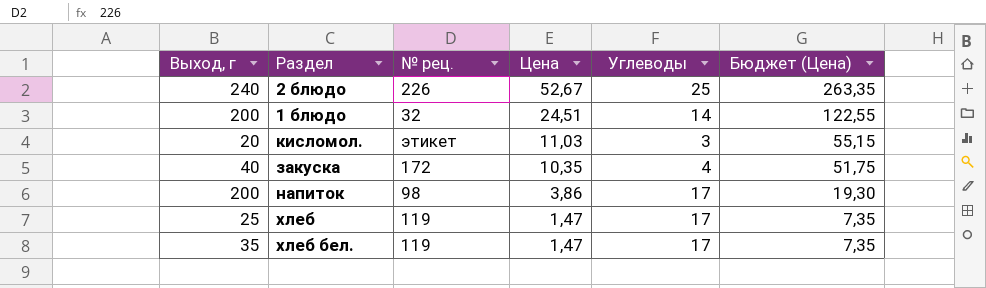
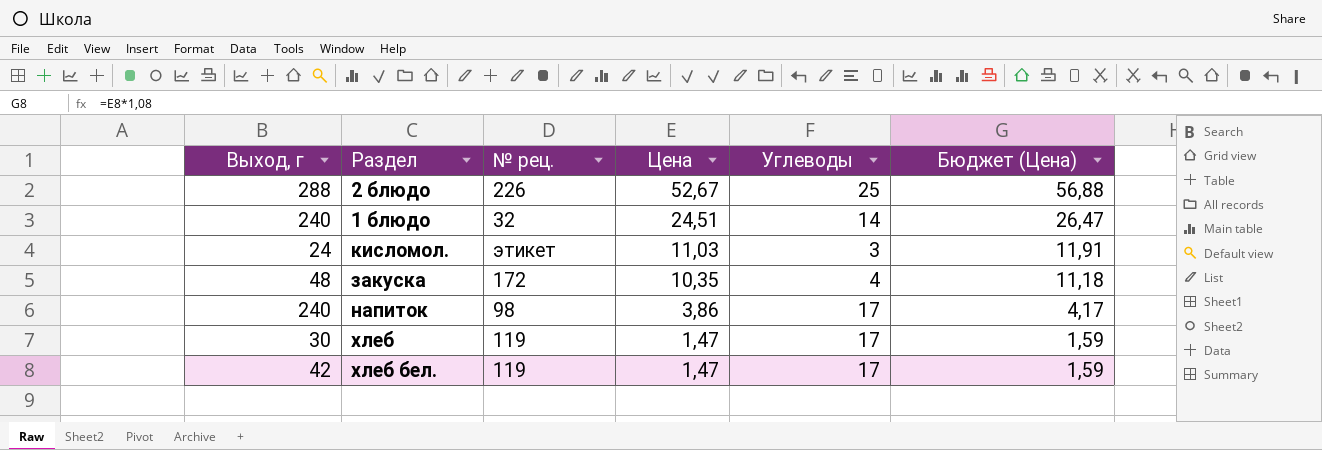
column Бюджет (Цена) | formula: [Цена] * 5 -> [Цена] * 1,08
2 блюдо | Выход, г: 240 -> 288
1 блюдо | Выход, г: 200 -> 240
кисломол. | Выход, г: 20 -> 24
закуска | Выход, г: 40 -> 48
напиток | Выход, г: 200 -> 240
хлеб | Выход, г: 25 -> 30
хлеб бел. | Выход, г: 35 -> 42

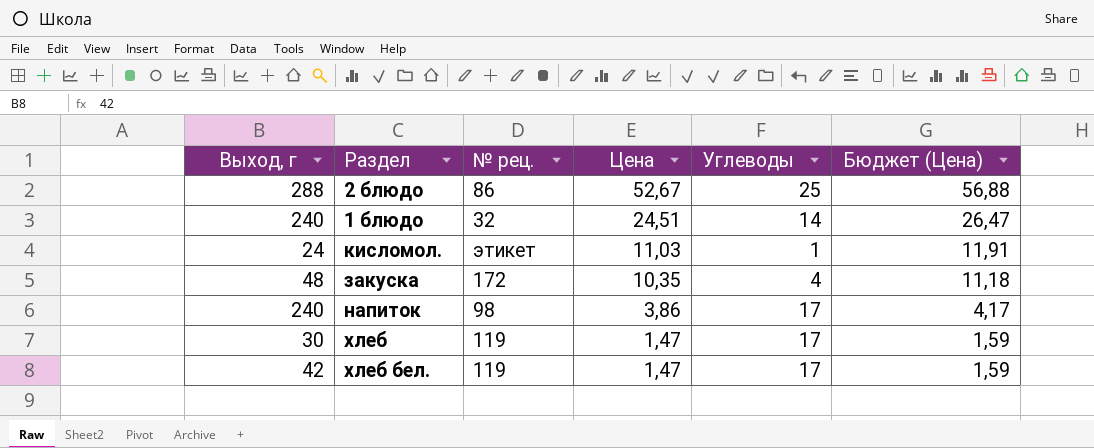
2 блюдо | № рец.: 226 -> 86
кисломол. | Углеводы: 3 -> 1

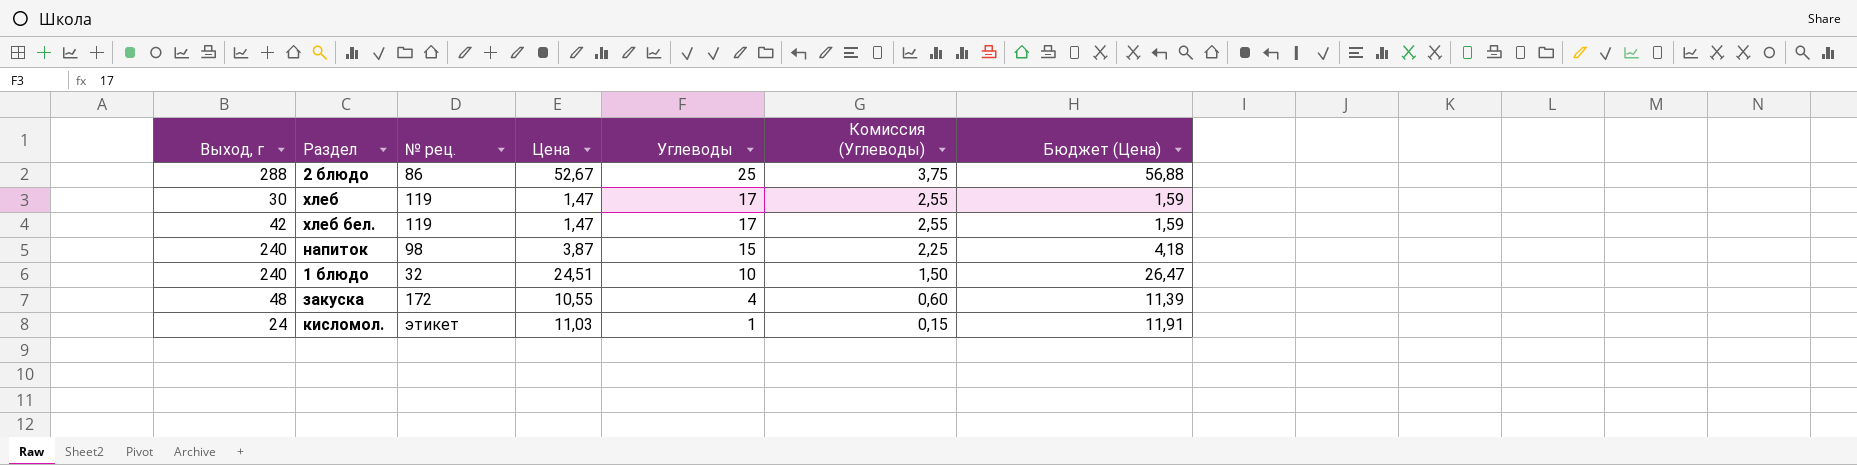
row order: Цена descending -> Углеводы descending
column Комиссия (Углеводы) | formula: none -> [Углеводы] * 0,15
напиток | Цена: 3,86 -> 3,87
напиток | Углеводы: 17 -> 15
напиток | Бюджет (Цена): 4,17 -> 4,18
1 блюдо | Углеводы: 14 -> 10
закуска | Цена: 10,35 -> 10,55
закуска | Бюджет (Цена): 11,18 -> 11,39

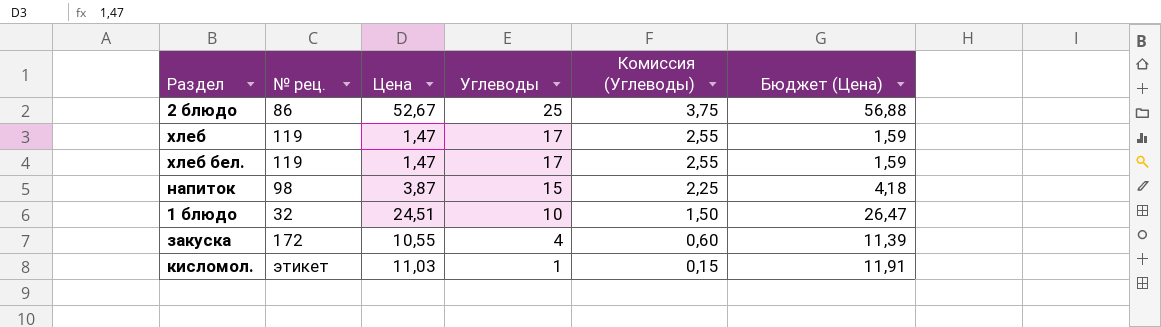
column Выход, г | position: 1 -> none

